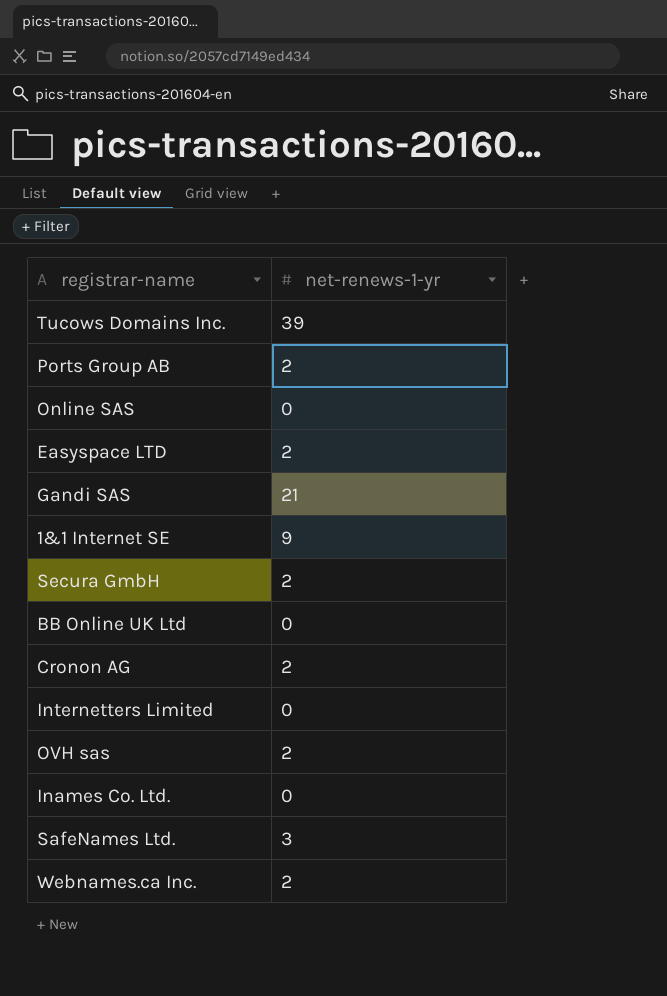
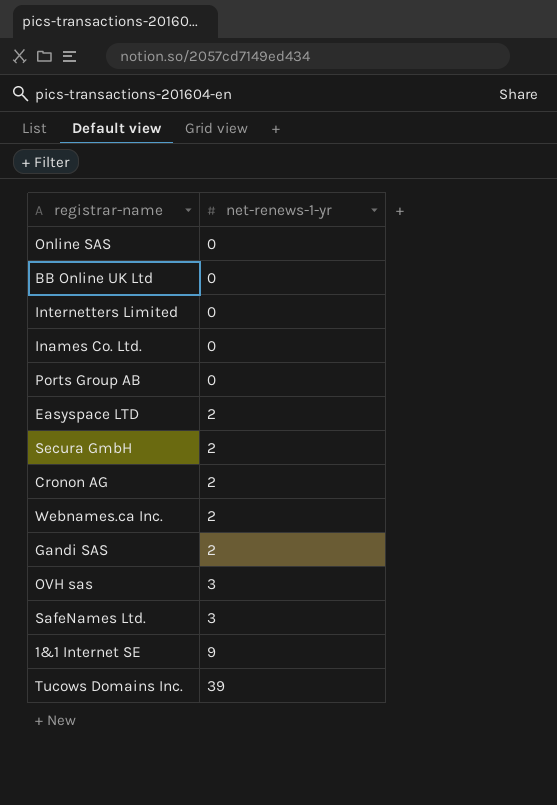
row order: none -> net-renews-1-yr ascending
Ports Group AB | net-renews-1-yr: 2 -> 0
Gandi SAS | net-renews-1-yr: 21 -> 2
OVH sas | net-renews-1-yr: 2 -> 3

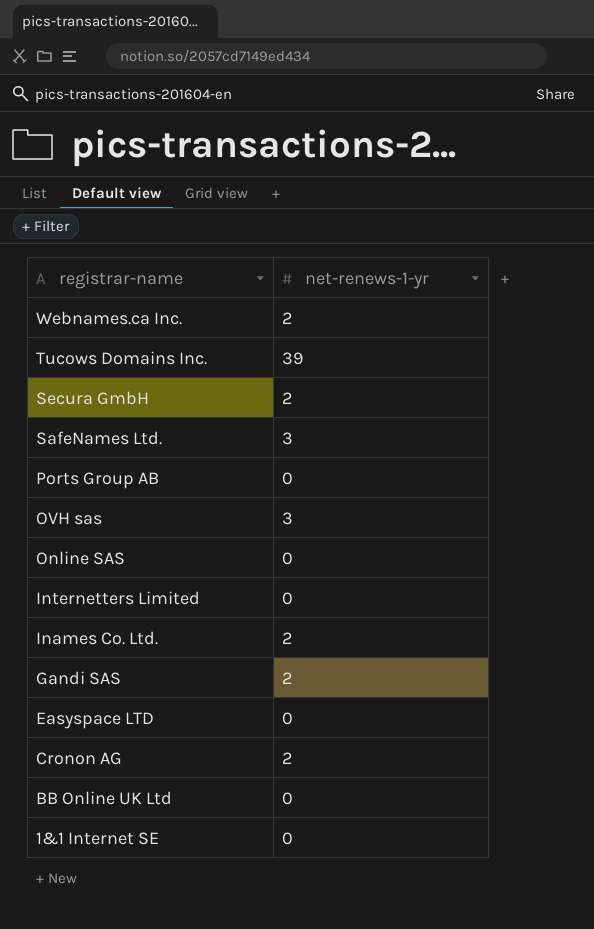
row order: net-renews-1-yr ascending -> registrar-name descending
Inames Co. Ltd. | net-renews-1-yr: 0 -> 2
Easyspace LTD | net-renews-1-yr: 2 -> 0
1&1 Internet SE | net-renews-1-yr: 9 -> 0

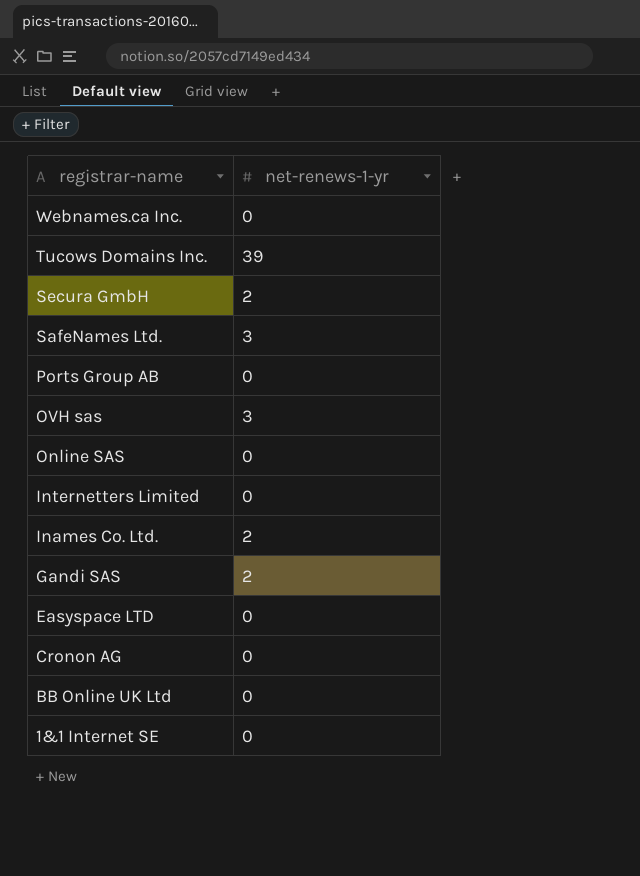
Webnames.ca Inc. | net-renews-1-yr: 2 -> 0
Cronon AG | net-renews-1-yr: 2 -> 0

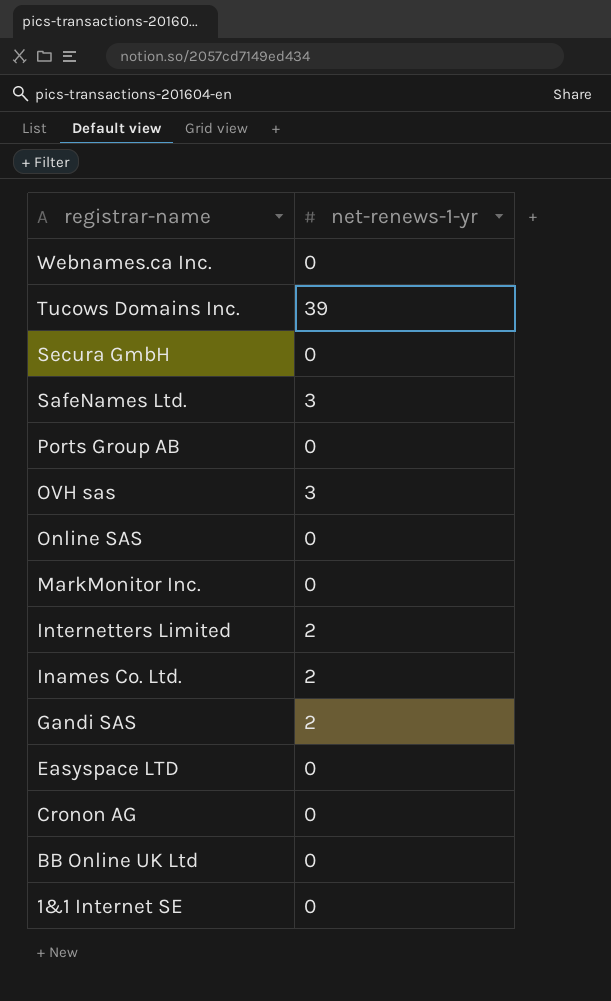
Secura GmbH | net-renews-1-yr: 2 -> 0
row MarkMonitor Inc.: none -> 0
Internetters Limited | net-renews-1-yr: 0 -> 2

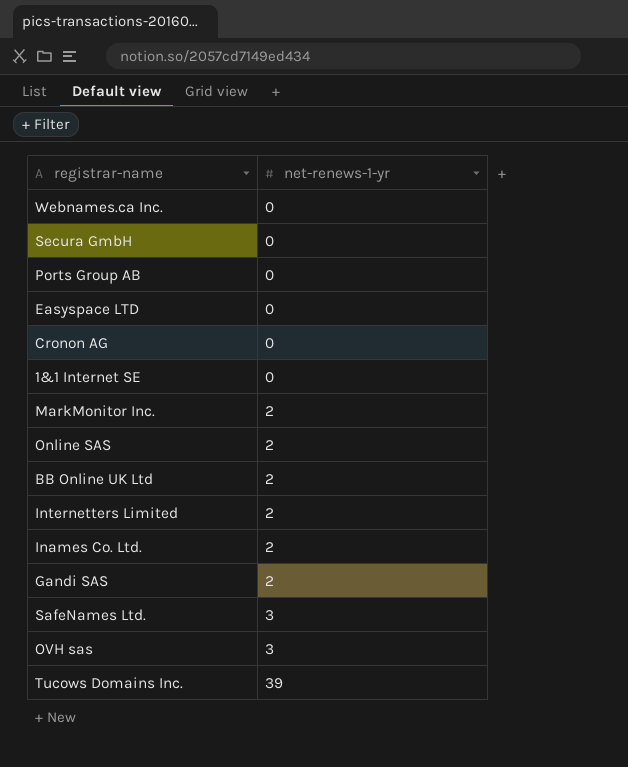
row order: registrar-name descending -> net-renews-1-yr ascending
MarkMonitor Inc. | net-renews-1-yr: 0 -> 2
Online SAS | net-renews-1-yr: 0 -> 2
BB Online UK Ltd | net-renews-1-yr: 0 -> 2

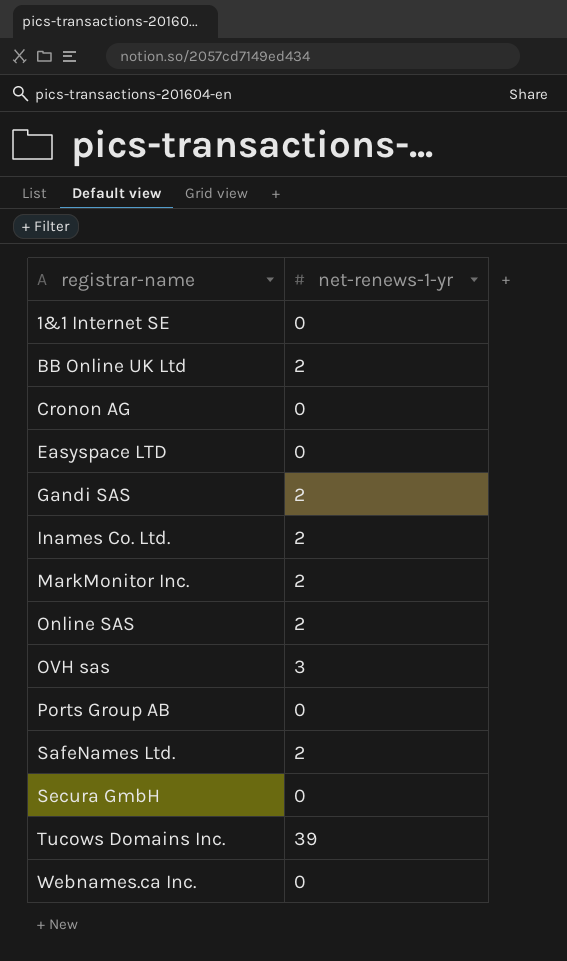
row order: net-renews-1-yr ascending -> registrar-name ascending
row Internetters Limited: 2 -> none
SafeNames Ltd. | net-renews-1-yr: 3 -> 2

